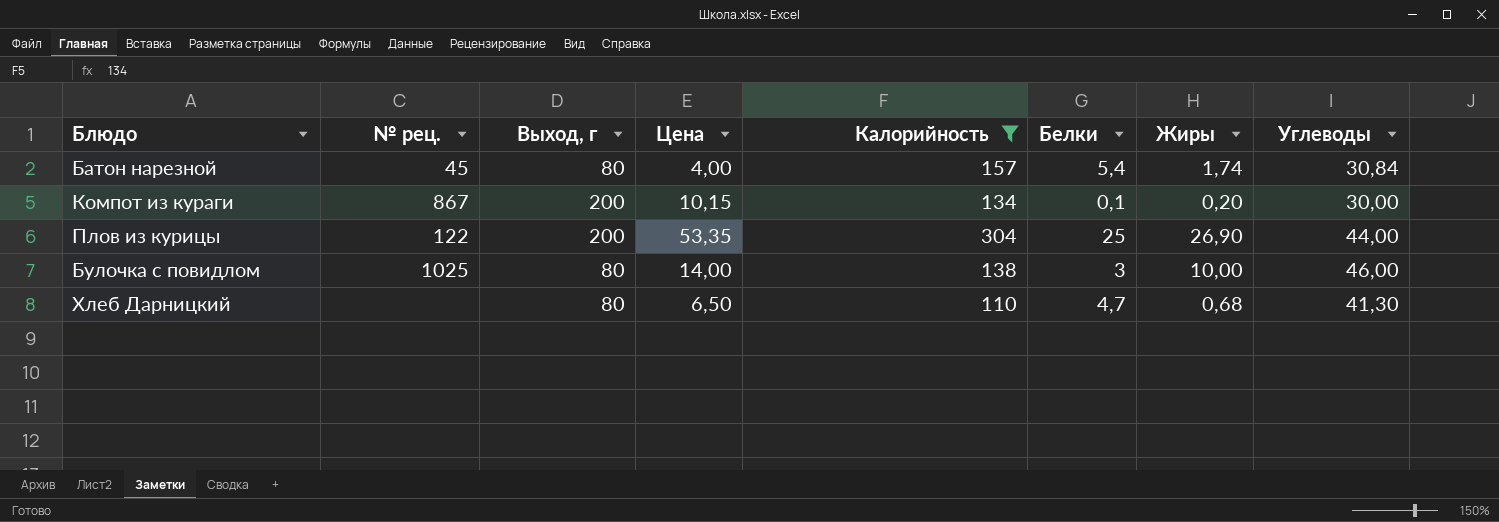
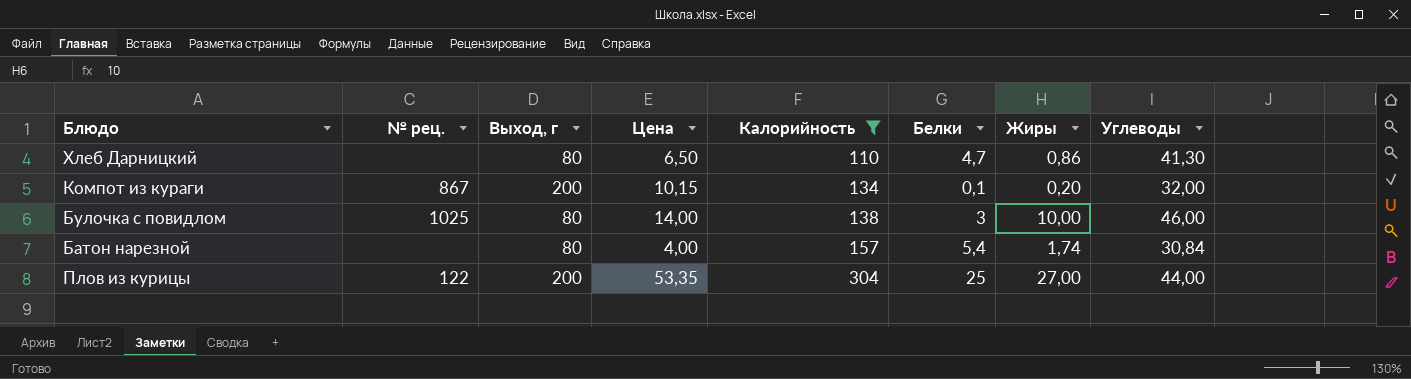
row order: none -> Калорийность ascending
Хлеб Дарницкий | Жиры: 0,68 -> 0,86
Компот из кураги | Углеводы: 30,00 -> 32,00
Батон нарезной | № рец.: 45 -> none
Плов из курицы | Жиры: 26,90 -> 27,00

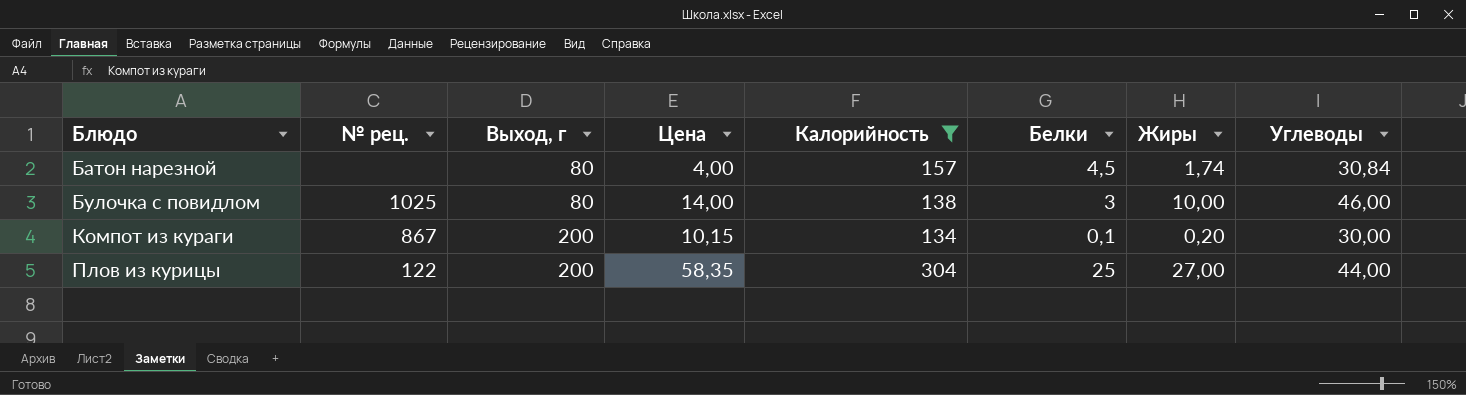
row order: Калорийность ascending -> Блюдо ascending
row Хлеб Дарницкий: none | 80 | 6,50 | 110 | 4,7 | 0,86 | 41,30 -> none
Батон нарезной | Белки: 5,4 -> 4,5
Компот из кураги | Углеводы: 32,00 -> 30,00
Плов из курицы | Цена: 53,35 -> 58,35

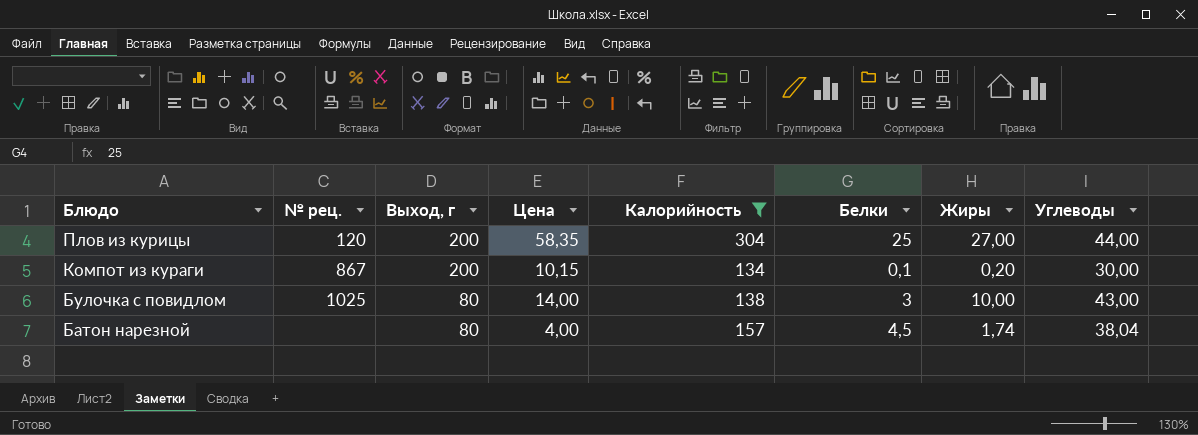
row order: Блюдо ascending -> Блюдо descending
Плов из курицы | № рец.: 122 -> 120
Булочка с повидлом | Углеводы: 46,00 -> 43,00
Батон нарезной | Углеводы: 30,84 -> 38,04

